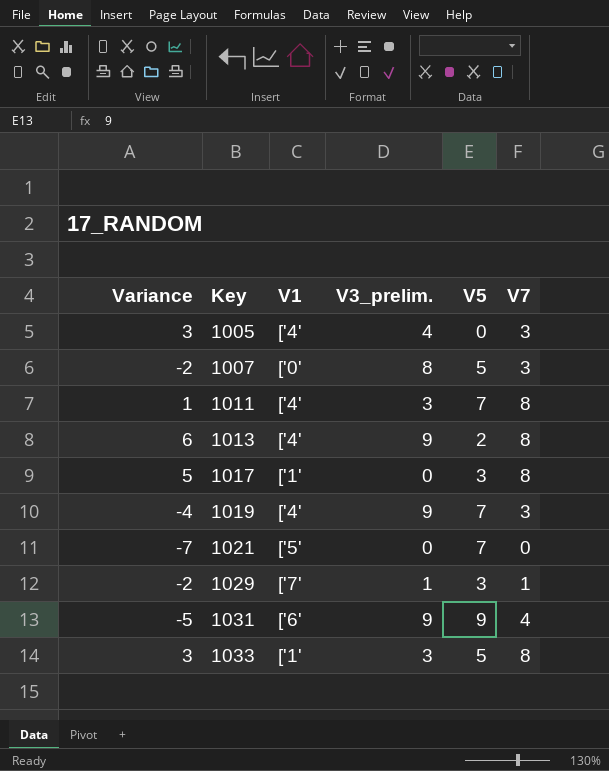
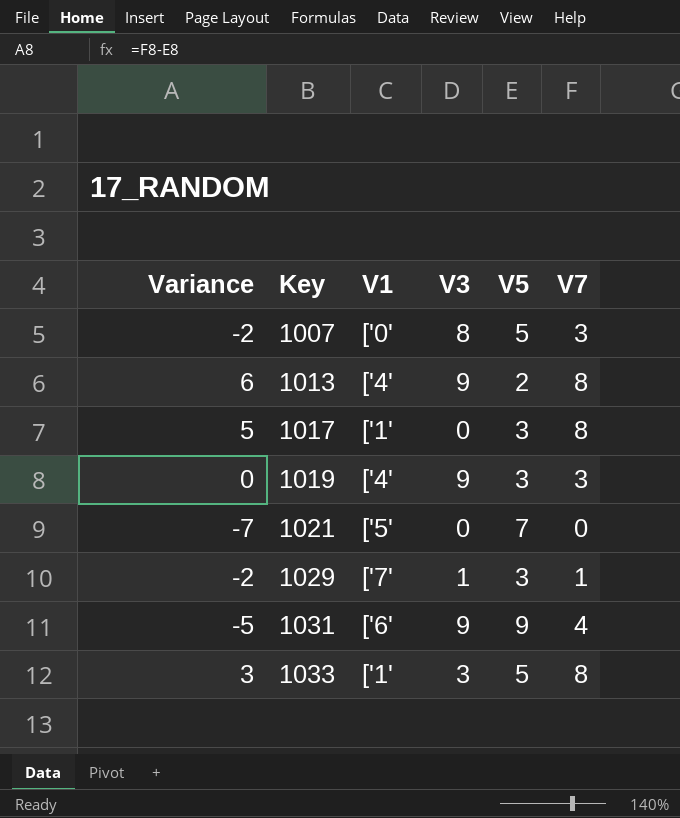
column name: V3_prelim. -> V3
row 1005: 3 | ['4' | 4 | 0 | 3 -> none
row 1011: 1 | ['4' | 3 | 7 | 8 -> none
1019 | Variance: -4 -> 0
1019 | V5: 7 -> 3

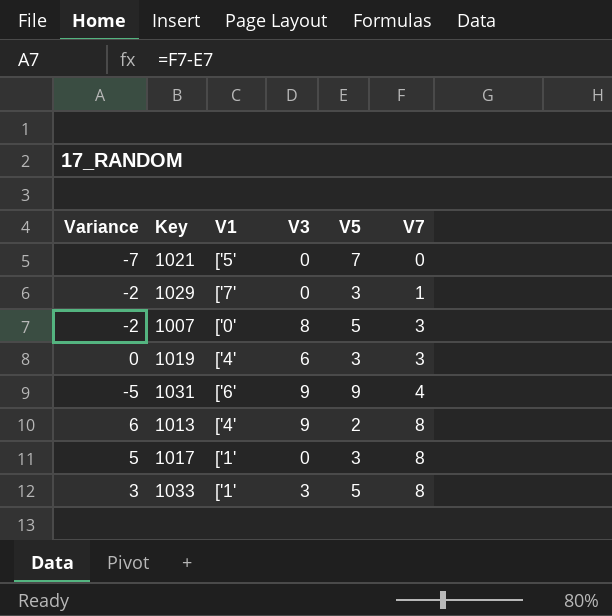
row order: Key ascending -> V7 ascending
1029 | V3: 1 -> 0
1019 | V3: 9 -> 6

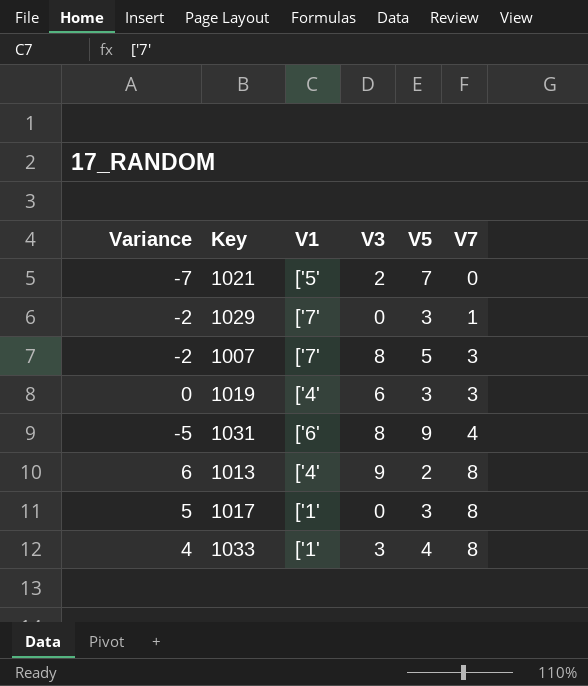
1021 | V3: 0 -> 2
1007 | V1: ['0' -> ['7'
1031 | V3: 9 -> 8
1033 | Variance: 3 -> 4
1033 | V5: 5 -> 4

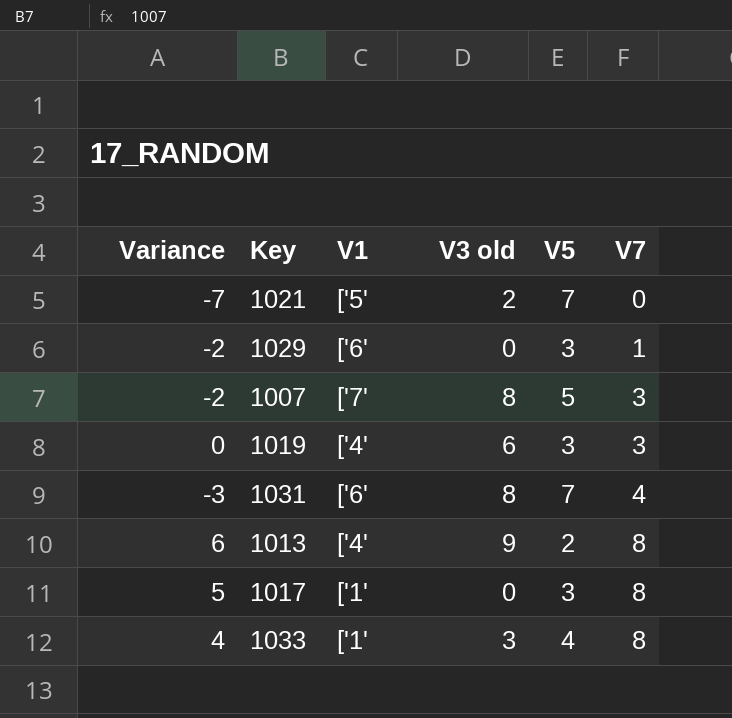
column name: V3 -> V3 old
1029 | V1: ['7' -> ['6'
1031 | Variance: -5 -> -3
1031 | V5: 9 -> 7

